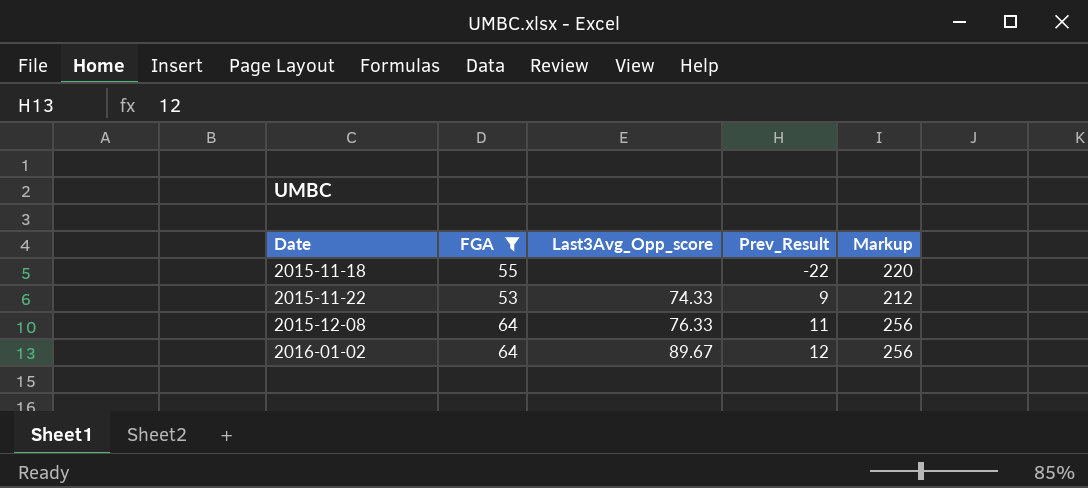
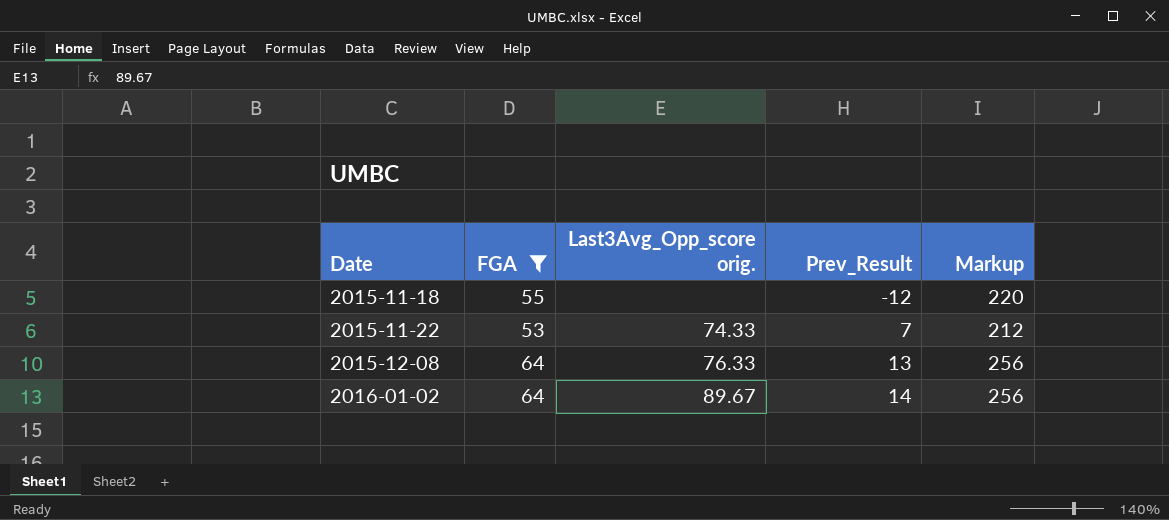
column name: Last3Avg_Opp_score -> Last3Avg_Opp_score orig.
2015-11-18 | Prev_Result: -22 -> -12
2015-11-22 | Prev_Result: 9 -> 7
2015-12-08 | Prev_Result: 11 -> 13
2016-01-02 | Prev_Result: 12 -> 14

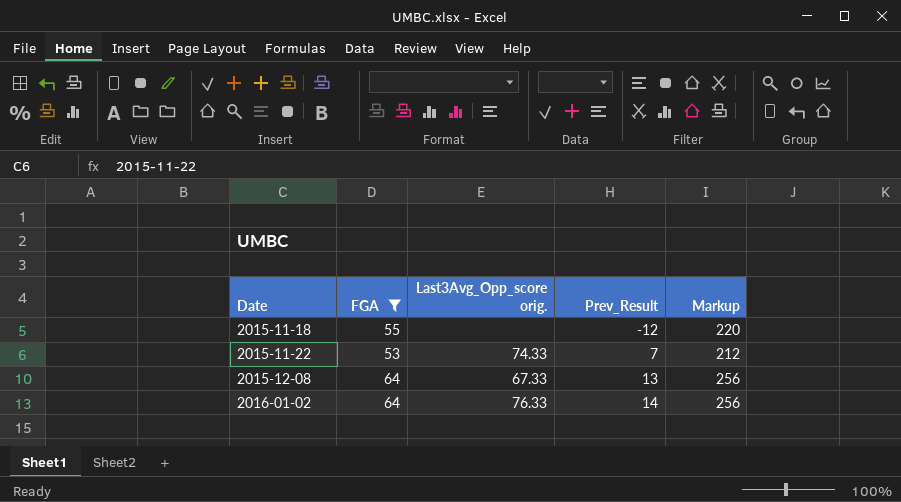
2015-12-08 | Last3Avg_Opp_score orig.: 76.33 -> 67.33
2016-01-02 | Last3Avg_Opp_score orig.: 89.67 -> 76.33

